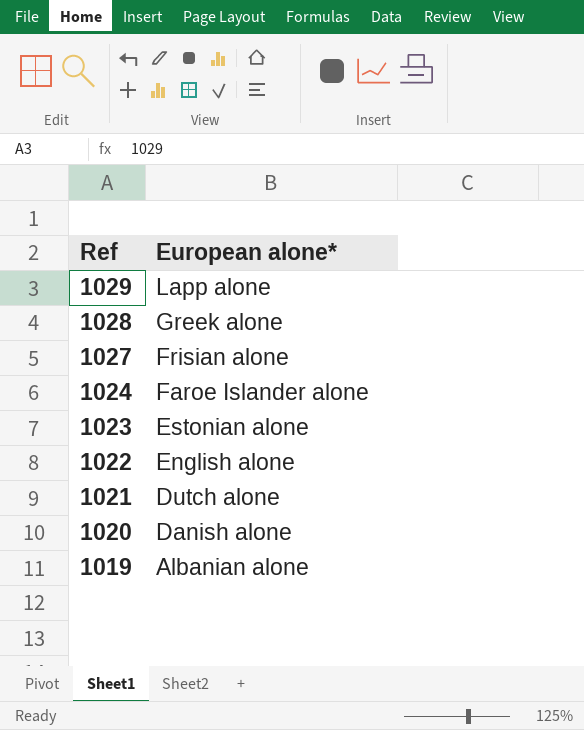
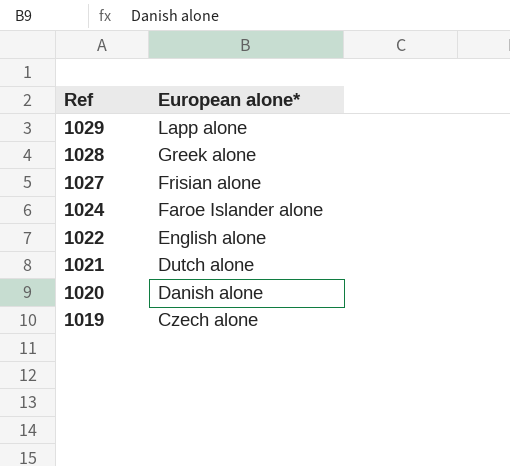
row 1023: Estonian alone -> none
1019 | European alone*: Albanian alone -> Czech alone

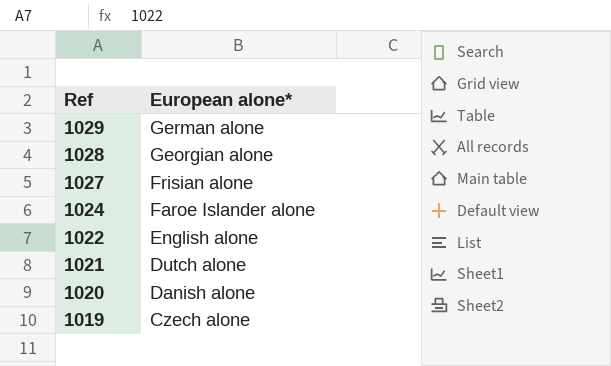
1029 | European alone*: Lapp alone -> German alone
1028 | European alone*: Greek alone -> Georgian alone

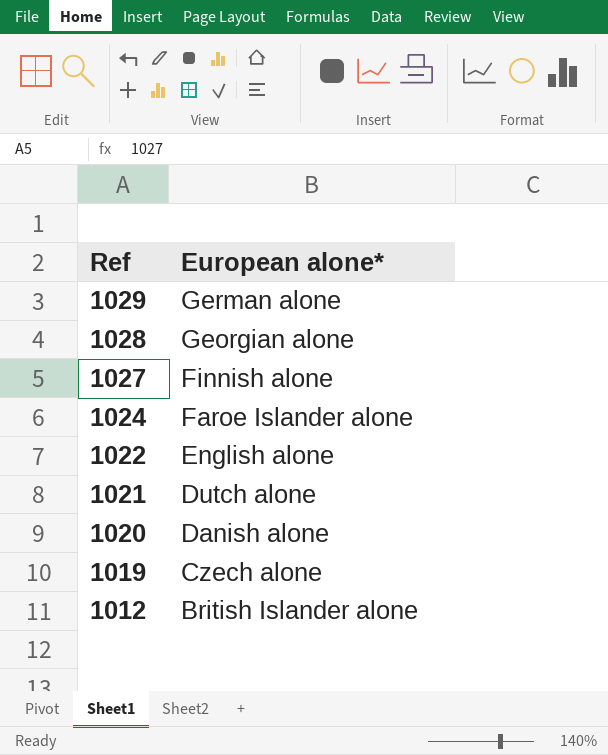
1027 | European alone*: Frisian alone -> Finnish alone
row 1012: none -> British Islander alone

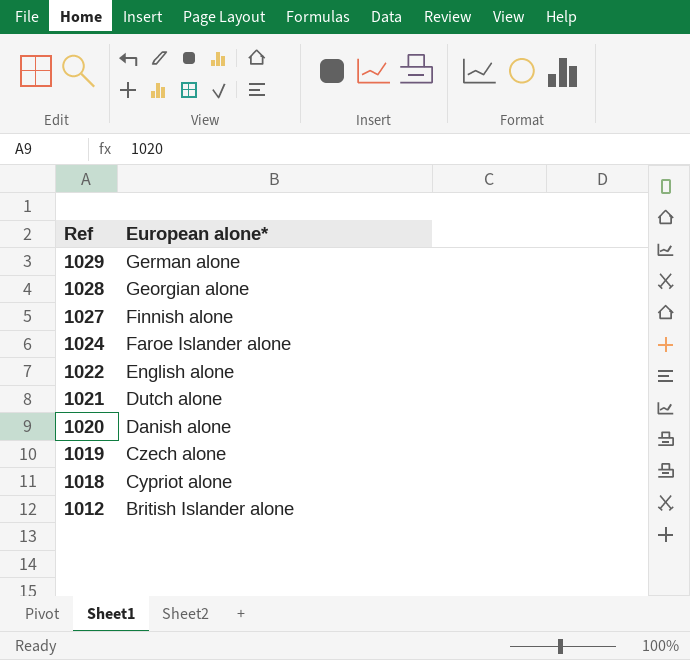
row 1018: none -> Cypriot alone

